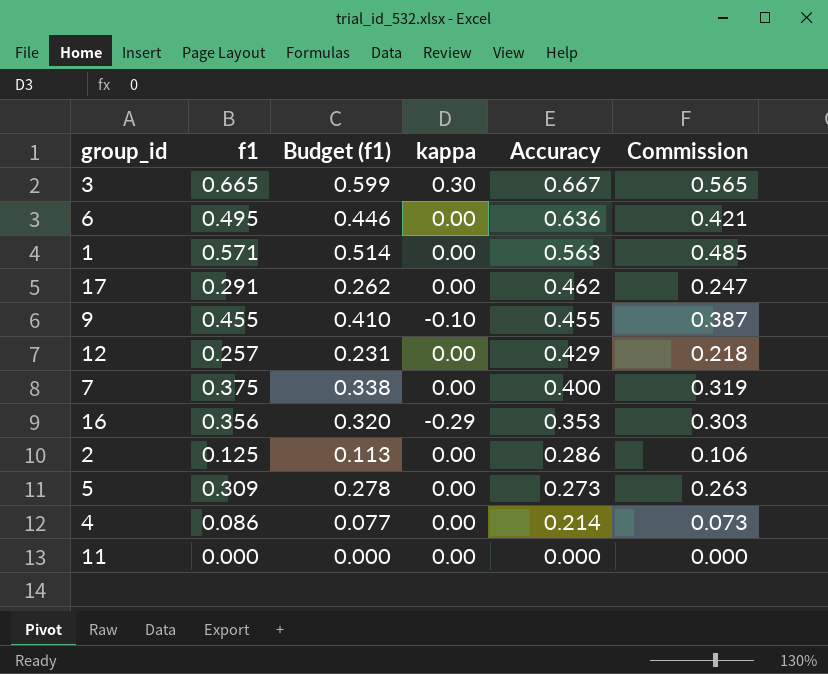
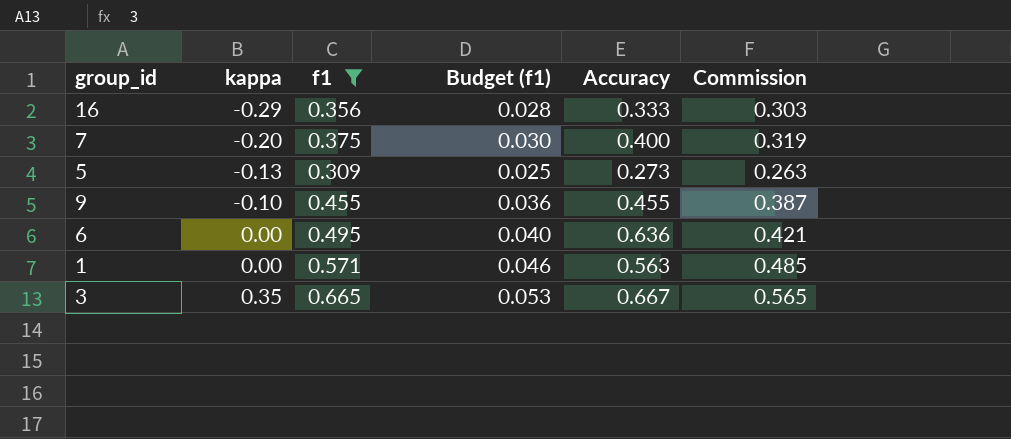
filter: none -> f1 >= 0.309
row order: Accuracy descending -> kappa ascending
column kappa | position: 4 -> 2
column Budget (f1) | formula: [f1] * 0.9 -> [f1] * 0.08
16 | Accuracy: 0.353 -> 0.333
7 | kappa: 0.00 -> -0.20
5 | kappa: 0.00 -> -0.13
3 | kappa: 0.30 -> 0.35

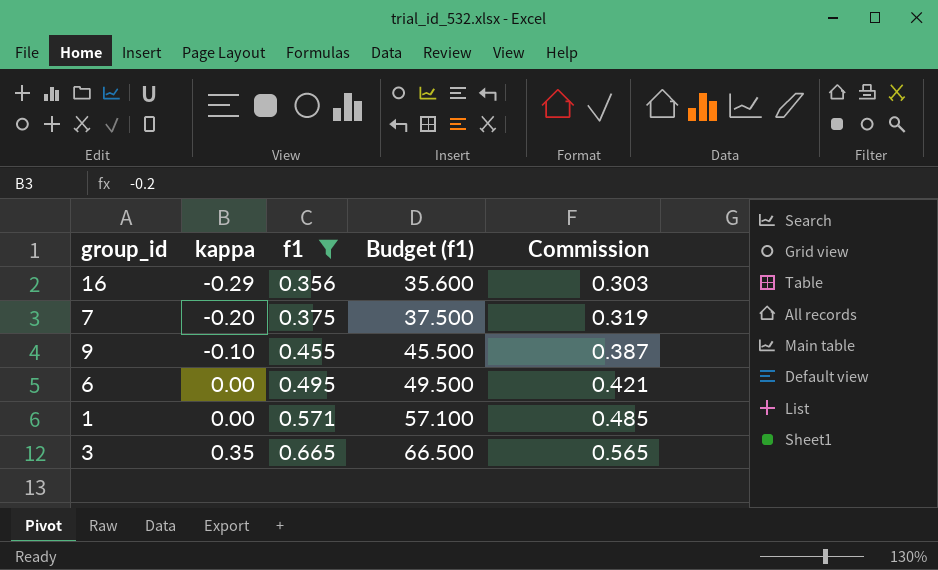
column Accuracy | position: 5 -> none
column Budget (f1) | formula: [f1] * 0.08 -> [f1] * 100
row 5: -0.13 | 0.309 | 0.025 | 0.273 | 0.263 -> none

